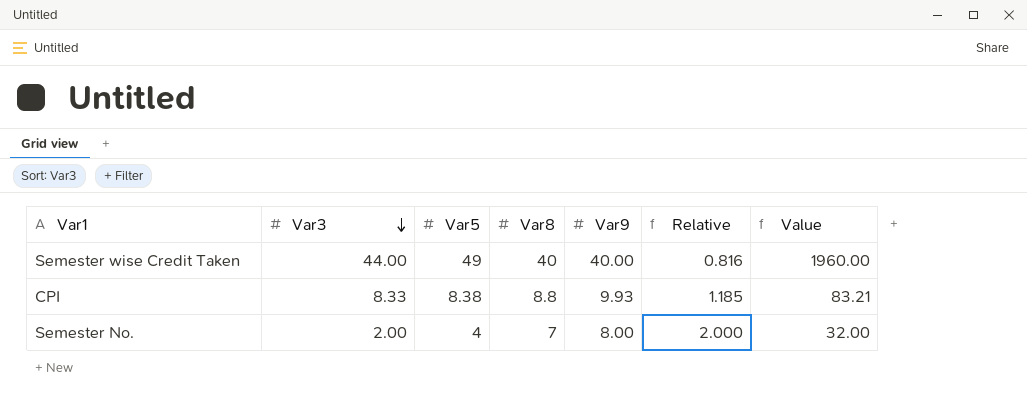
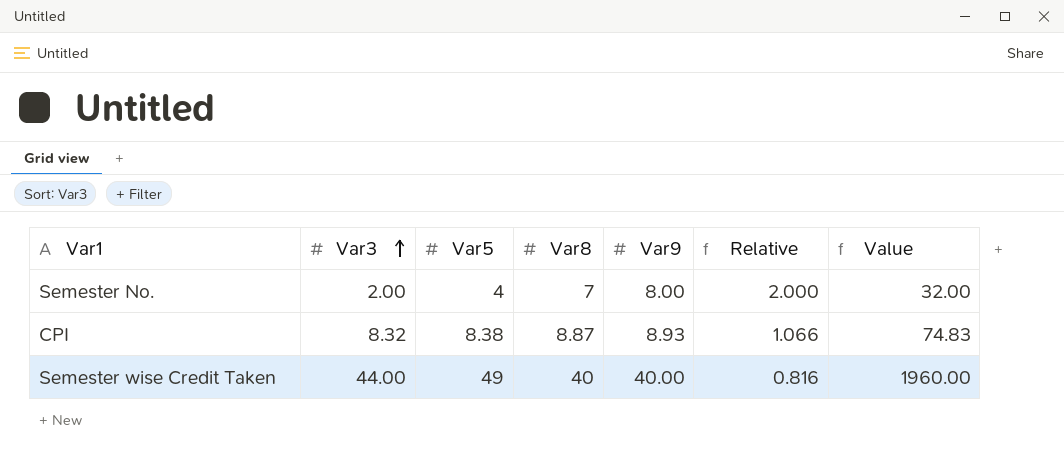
row order: Var3 descending -> Var3 ascending
CPI | Var3: 8.33 -> 8.32
CPI | Var8: 8.8 -> 8.87
CPI | Var9: 9.93 -> 8.93
CPI | Relative: 1.185 -> 1.066
CPI | Value: 83.21 -> 74.83

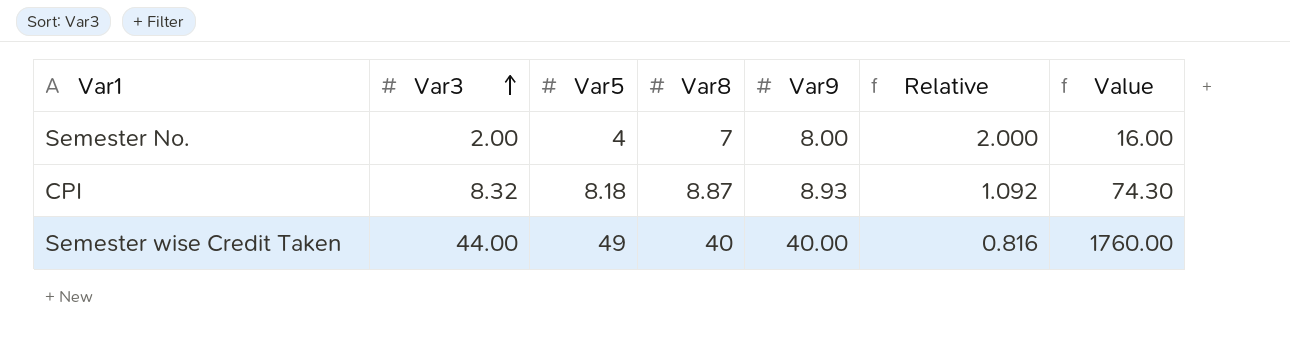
column Value | formula: [Var5] * [Var9] -> [Var3] * [Var9]
CPI | Var5: 8.38 -> 8.18
CPI | Relative: 1.066 -> 1.092

